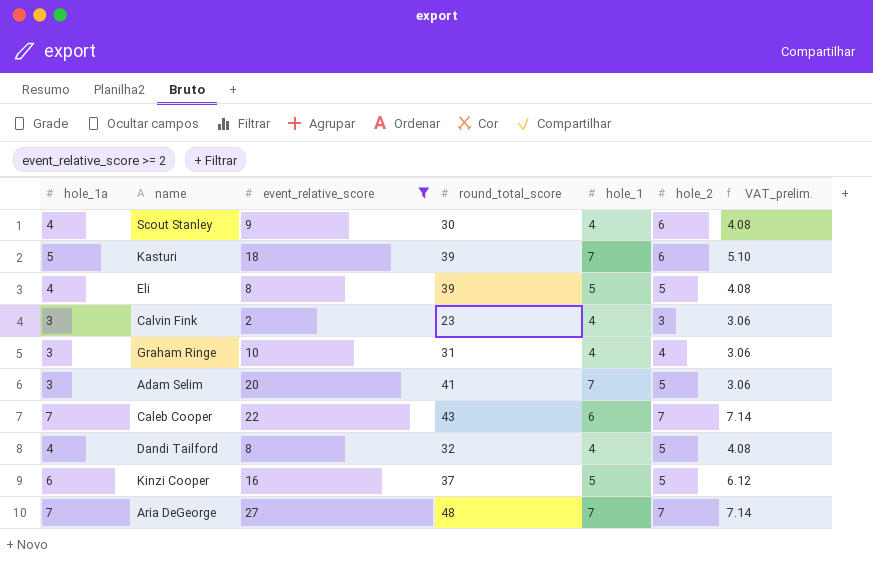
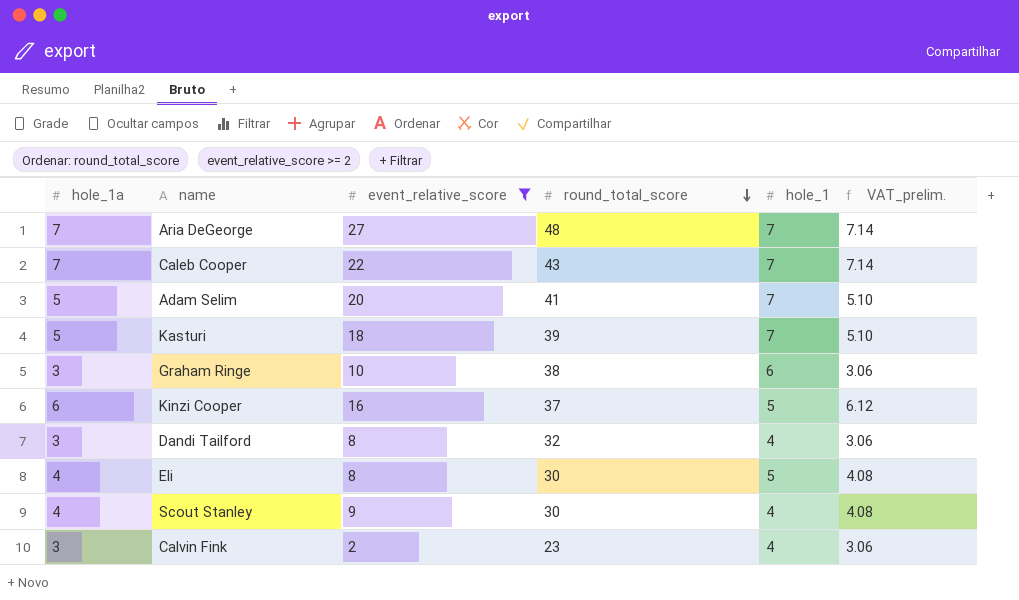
row order: none -> round_total_score descending
column hole_2 | position: 6 -> none
Caleb Cooper | hole_1: 6 -> 7
Adam Selim | hole_1a: 3 -> 5
Adam Selim | VAT_prelim.: 3.06 -> 5.10
Graham Ringe | round_total_score: 31 -> 38
Graham Ringe | hole_1: 4 -> 6
Dandi Tailford | hole_1a: 4 -> 3
Dandi Tailford | VAT_prelim.: 4.08 -> 3.06
Eli | round_total_score: 39 -> 30

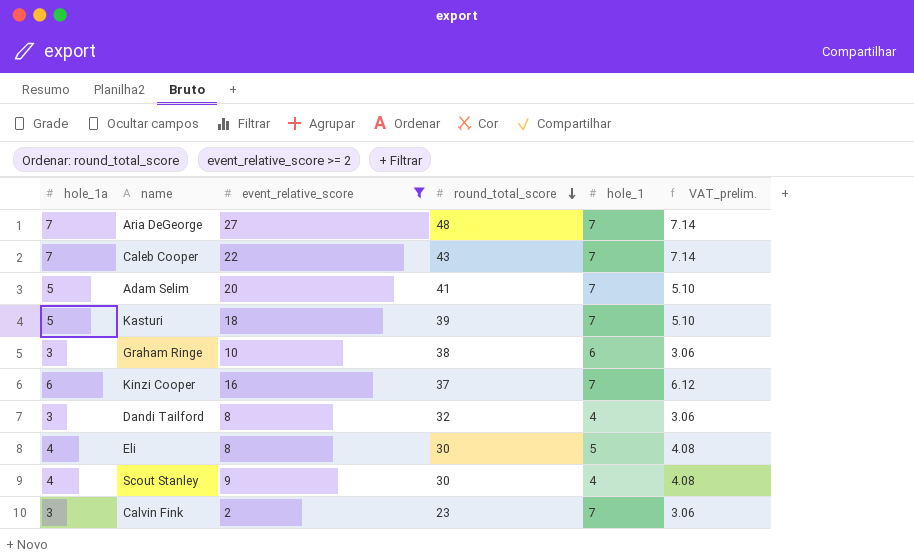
Kinzi Cooper | hole_1: 5 -> 7
Calvin Fink | hole_1: 4 -> 7

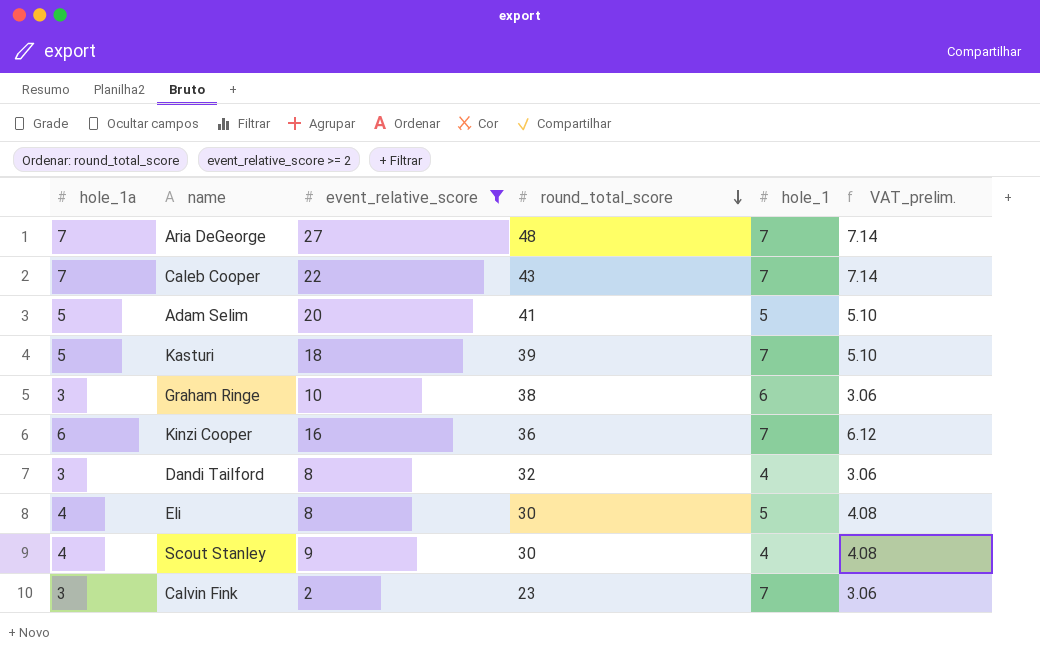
Adam Selim | hole_1: 7 -> 5
Kinzi Cooper | round_total_score: 37 -> 36

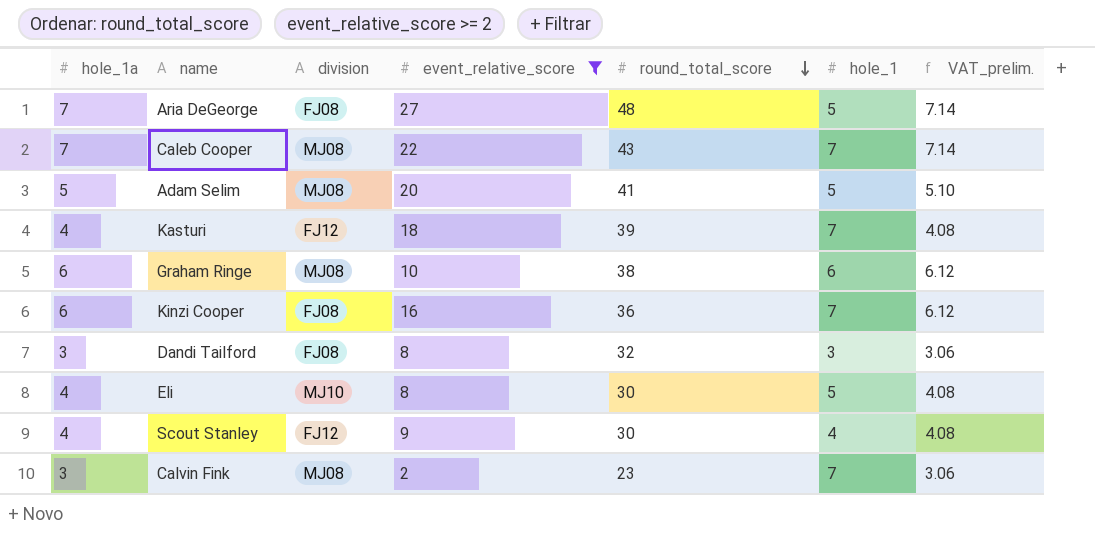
column division | position: none -> 3
Aria DeGeorge | hole_1: 7 -> 5
Kasturi | hole_1a: 5 -> 4
Kasturi | VAT_prelim.: 5.10 -> 4.08
Graham Ringe | hole_1a: 3 -> 6
Graham Ringe | VAT_prelim.: 3.06 -> 6.12
Dandi Tailford | hole_1: 4 -> 3

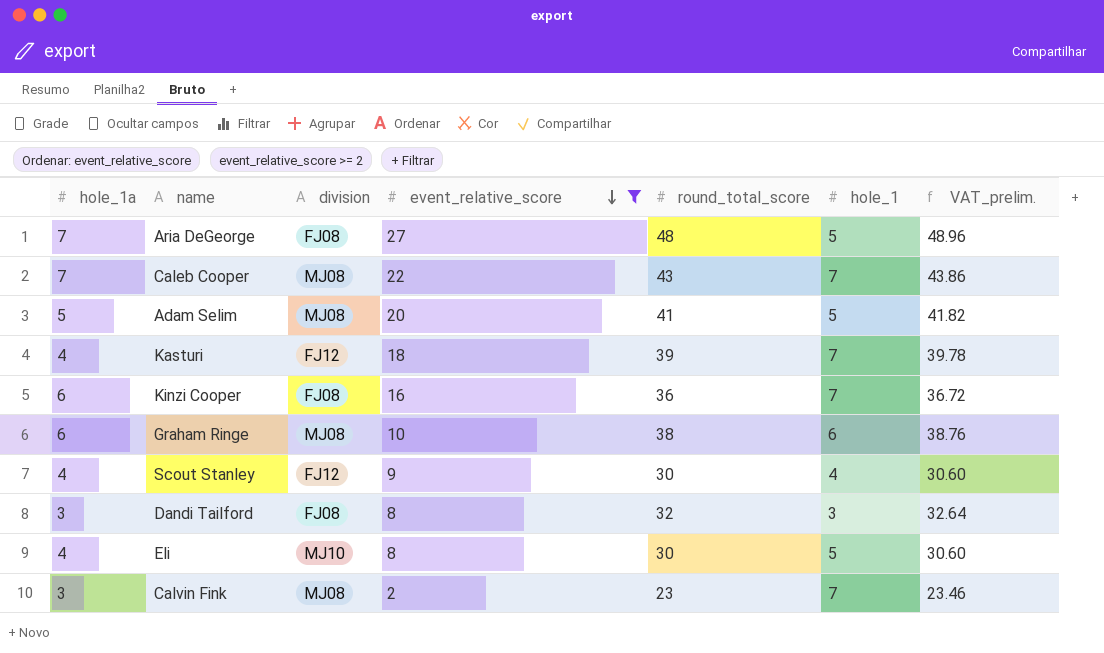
row order: round_total_score descending -> event_relative_score descending
column VAT_prelim. | formula: [hole_1a] * 1.02 -> [round_total_score] * 1.02

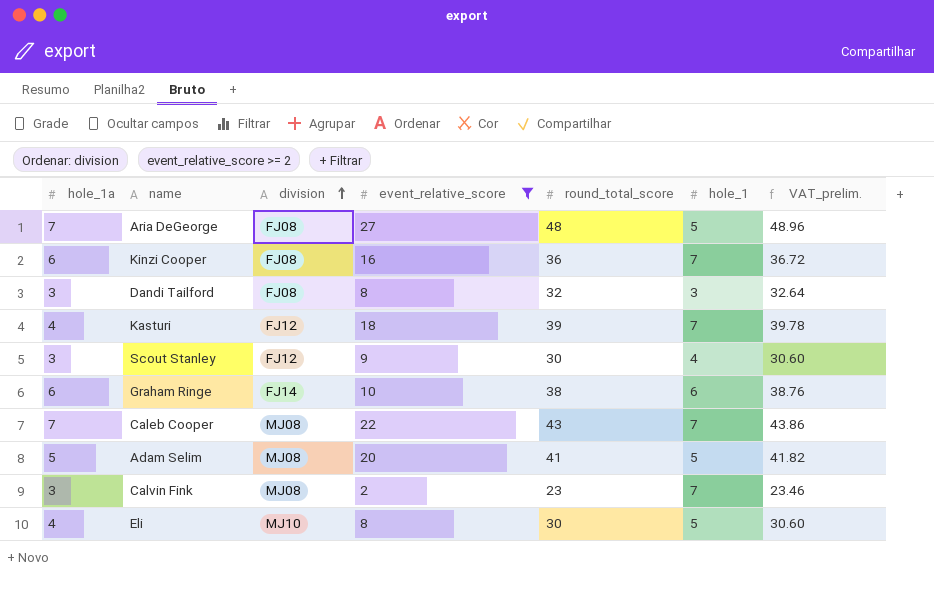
row order: event_relative_score descending -> division ascending
Scout Stanley | hole_1a: 4 -> 3
Graham Ringe | division: MJ08 -> FJ14

